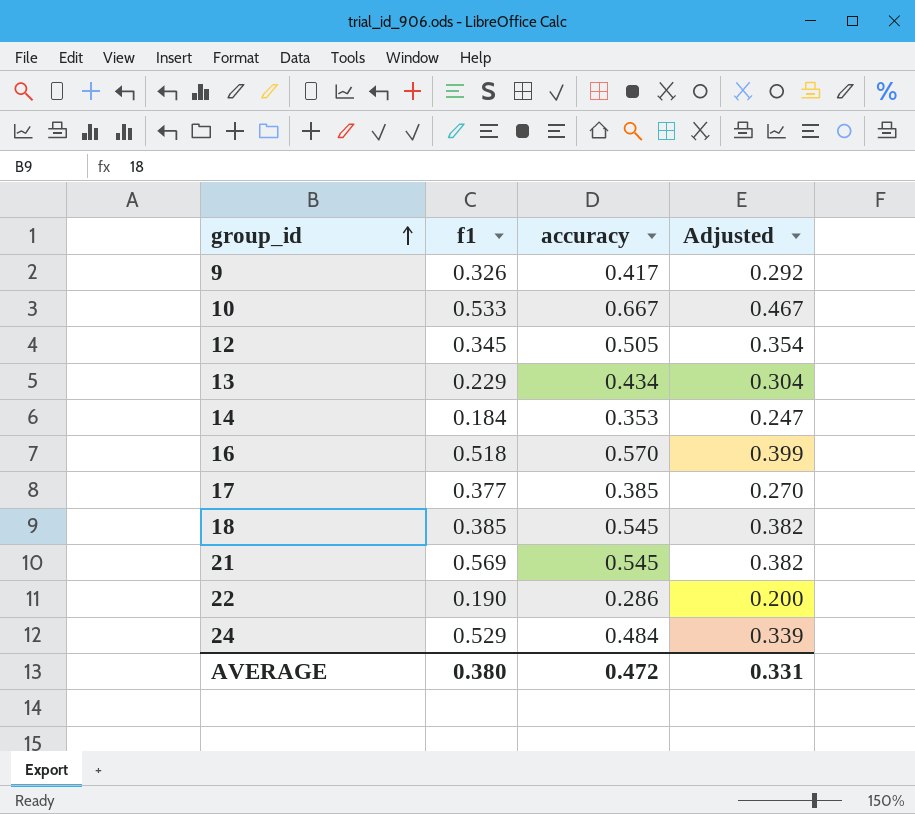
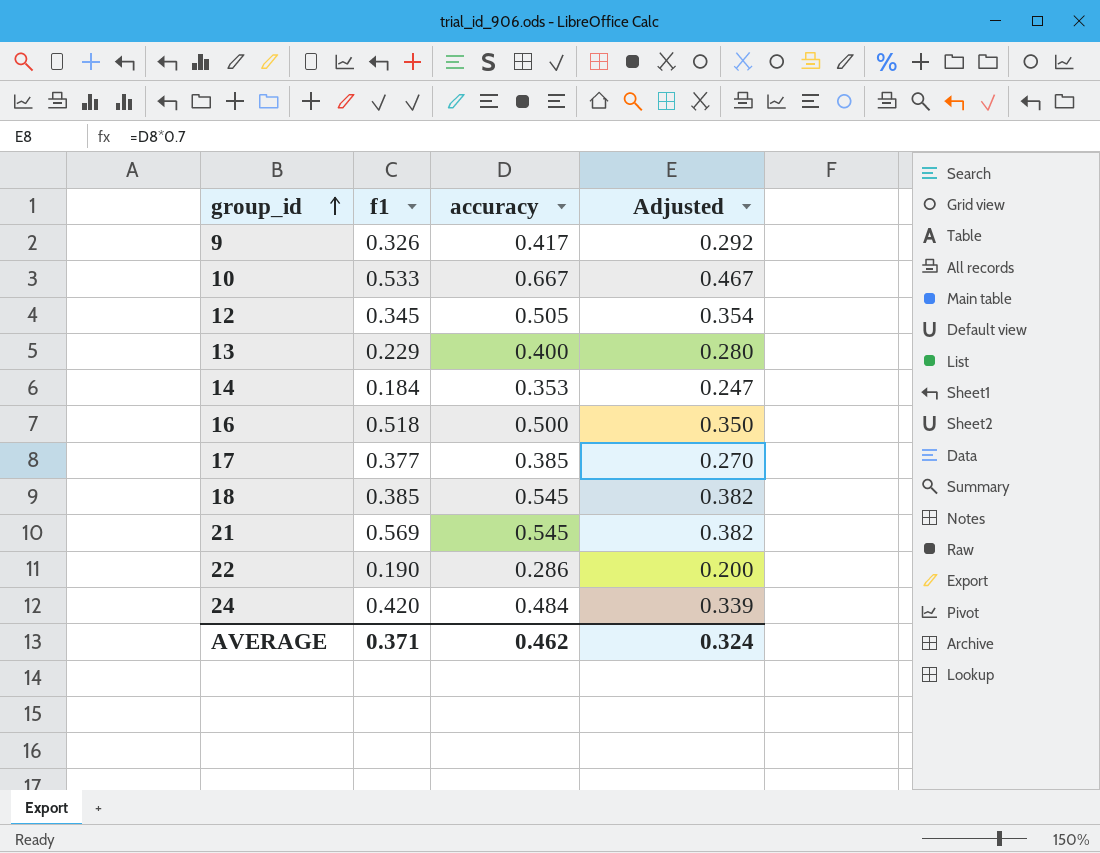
13 | accuracy: 0.434 -> 0.400
13 | Adjusted: 0.304 -> 0.280
16 | accuracy: 0.570 -> 0.500
16 | Adjusted: 0.399 -> 0.350
24 | f1: 0.529 -> 0.420
AVERAGE | f1: 0.380 -> 0.371
AVERAGE | accuracy: 0.472 -> 0.462
AVERAGE | Adjusted: 0.331 -> 0.324

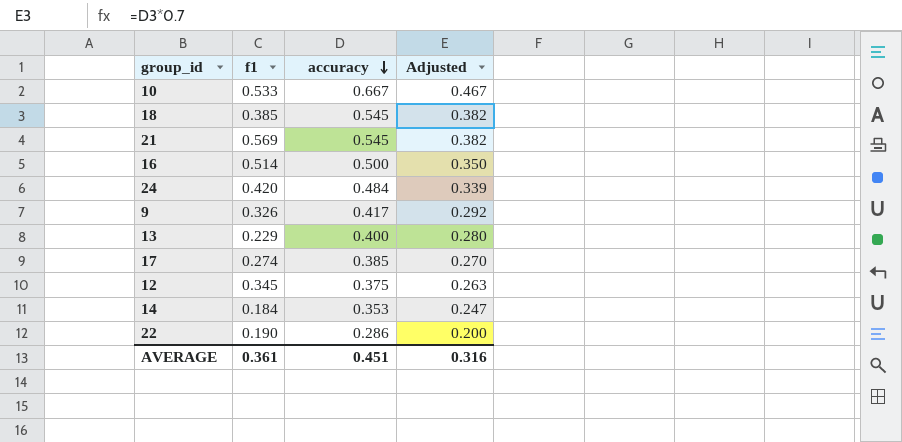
row order: group_id ascending -> accuracy descending
16 | f1: 0.518 -> 0.514
17 | f1: 0.377 -> 0.274
12 | accuracy: 0.505 -> 0.375
12 | Adjusted: 0.354 -> 0.263
AVERAGE | f1: 0.371 -> 0.361
AVERAGE | accuracy: 0.462 -> 0.451
AVERAGE | Adjusted: 0.324 -> 0.316

